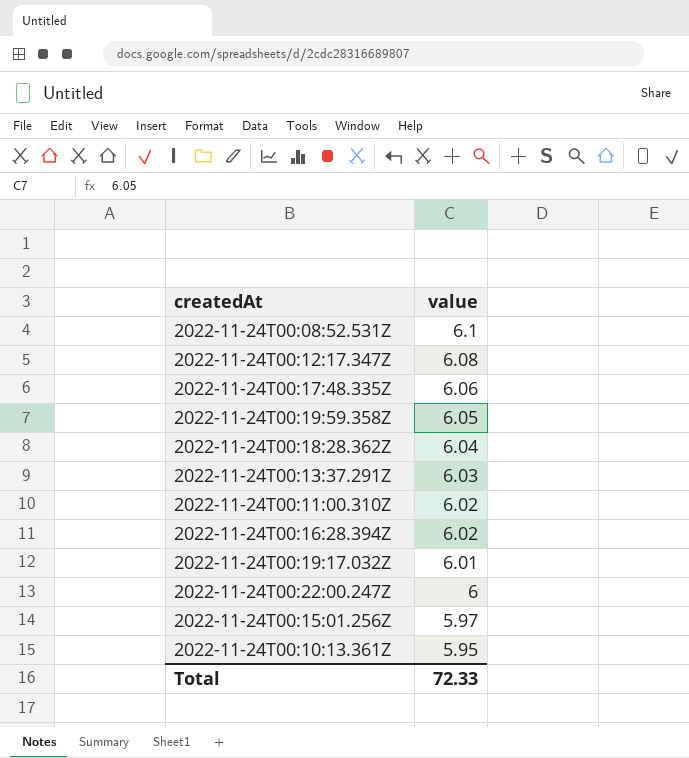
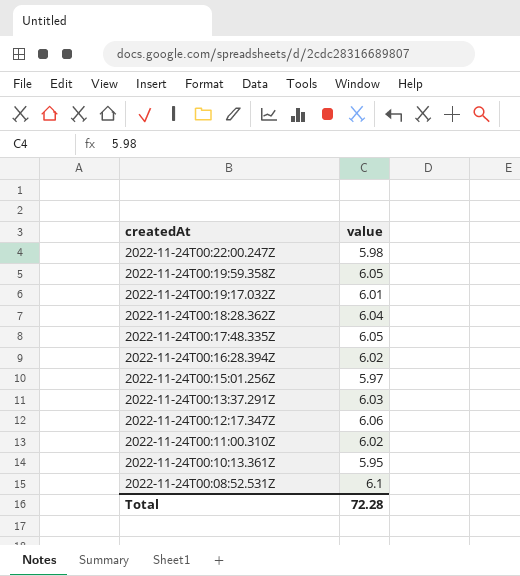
row order: value descending -> createdAt descending
2022-11-24T00:22:00.247Z | value: 6 -> 5.98
2022-11-24T00:17:48.335Z | value: 6.06 -> 6.05
2022-11-24T00:12:17.347Z | value: 6.08 -> 6.06
Total | value: 72.33 -> 72.28

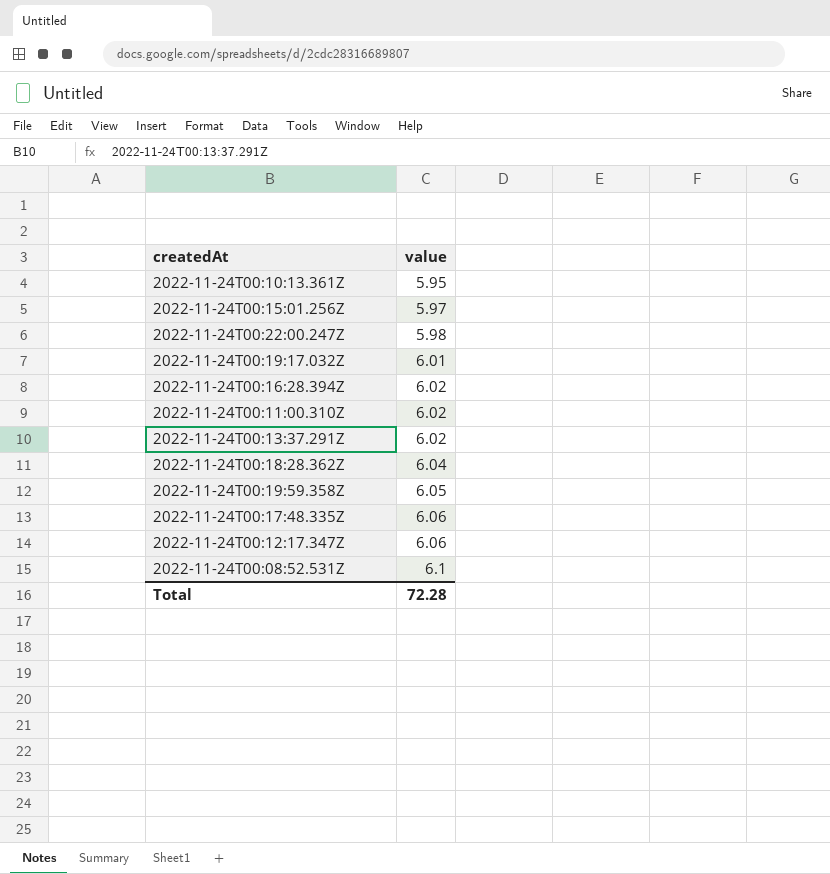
row order: createdAt descending -> value ascending
2022-11-24T00:13:37.291Z | value: 6.03 -> 6.02
2022-11-24T00:17:48.335Z | value: 6.05 -> 6.06

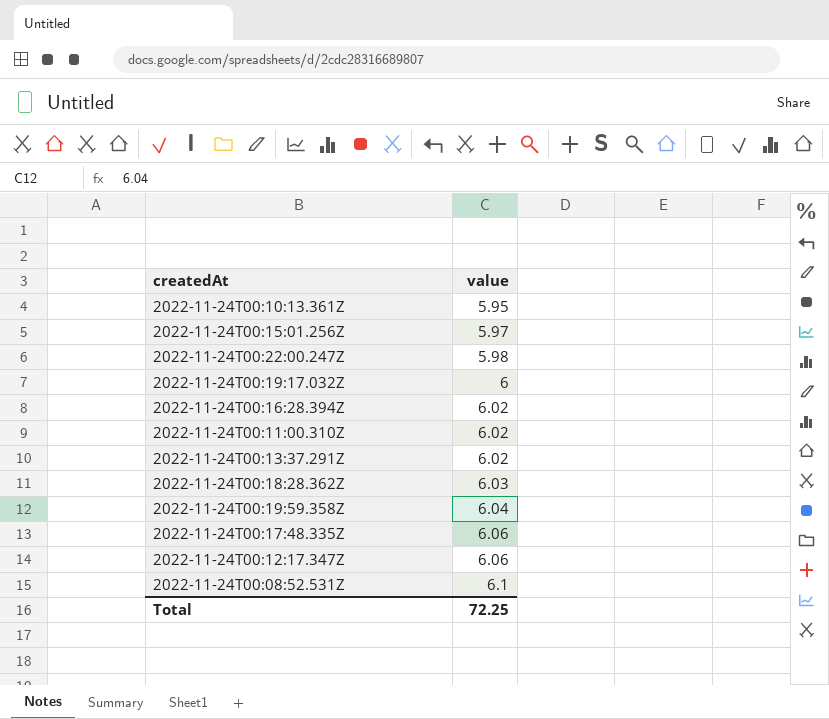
2022-11-24T00:19:17.032Z | value: 6.01 -> 6
2022-11-24T00:18:28.362Z | value: 6.04 -> 6.03
2022-11-24T00:19:59.358Z | value: 6.05 -> 6.04
Total | value: 72.28 -> 72.25

